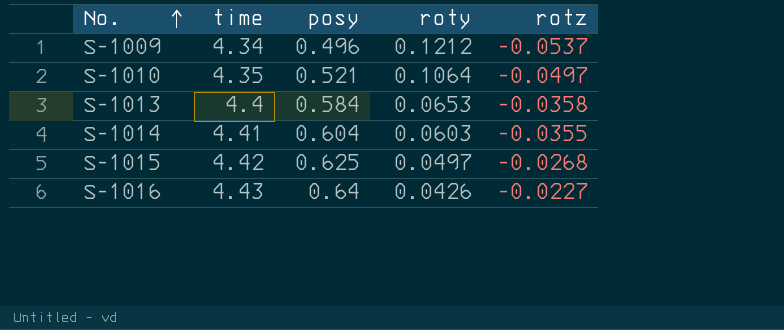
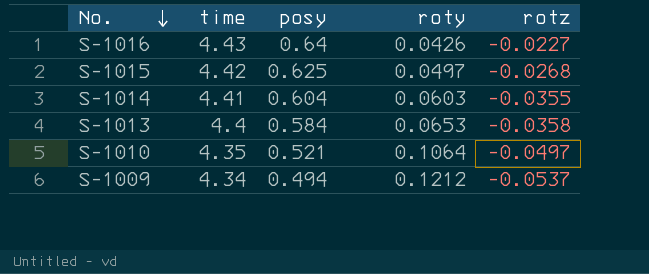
row order: No. ascending -> No. descending
S-1009 | posy: 0.496 -> 0.494

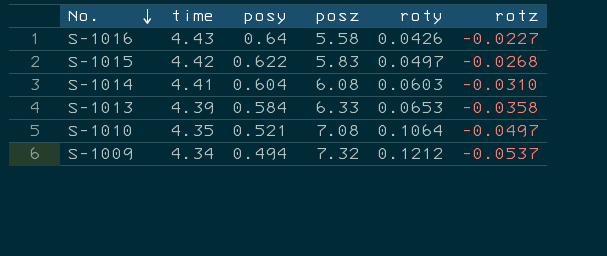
column posz | position: none -> 4
S-1015 | posy: 0.625 -> 0.622
S-1014 | rotz: -0.0355 -> -0.0310
S-1013 | time: 4.4 -> 4.39

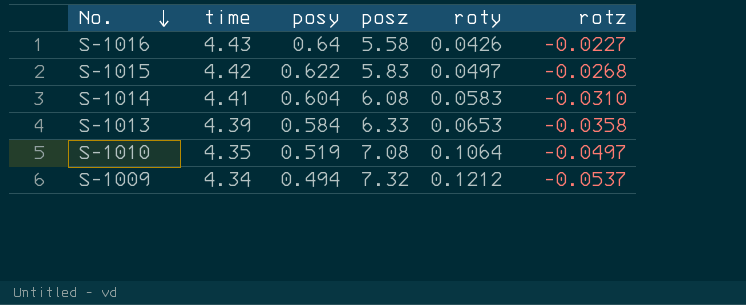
S-1014 | roty: 0.0603 -> 0.0583
S-1010 | posy: 0.521 -> 0.519

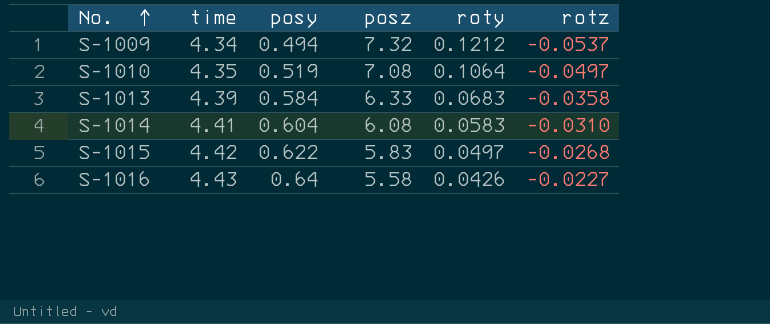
row order: No. descending -> No. ascending
S-1013 | roty: 0.0653 -> 0.0683

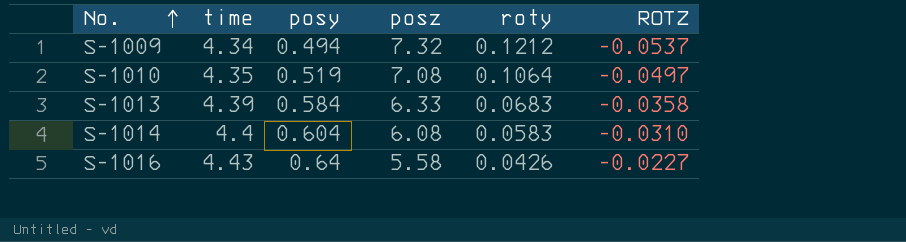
column name: rotz -> ROTZ
row S-1015: 4.42 | 0.622 | 5.83 | 0.0497 | -0.0268 -> none
S-1014 | time: 4.41 -> 4.4

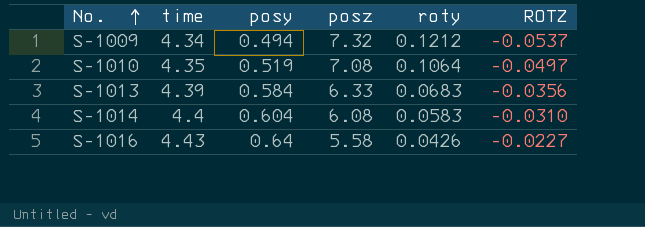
S-1013 | ROTZ: -0.0358 -> -0.0356

